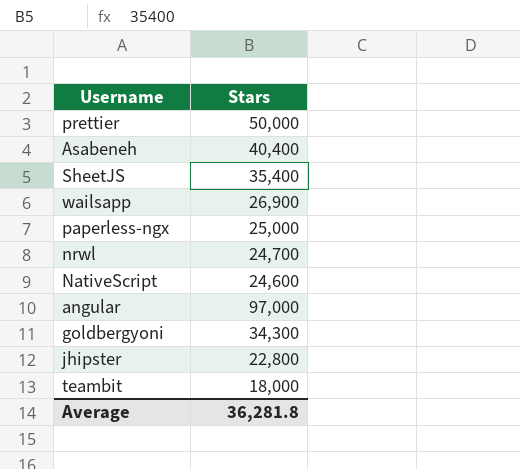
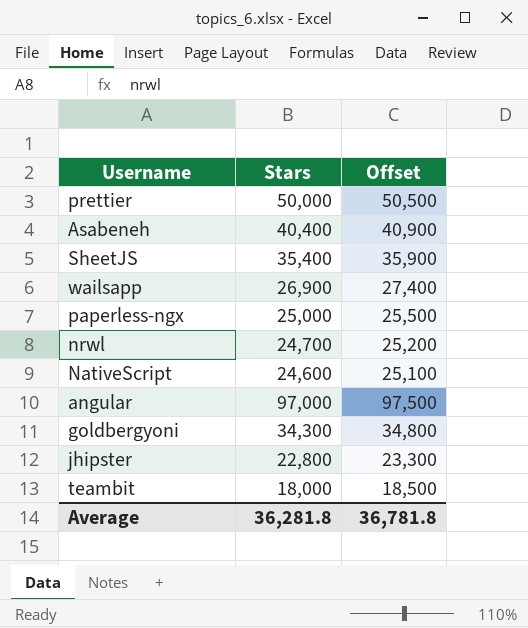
column Offset | formula: none -> [Stars] + 500

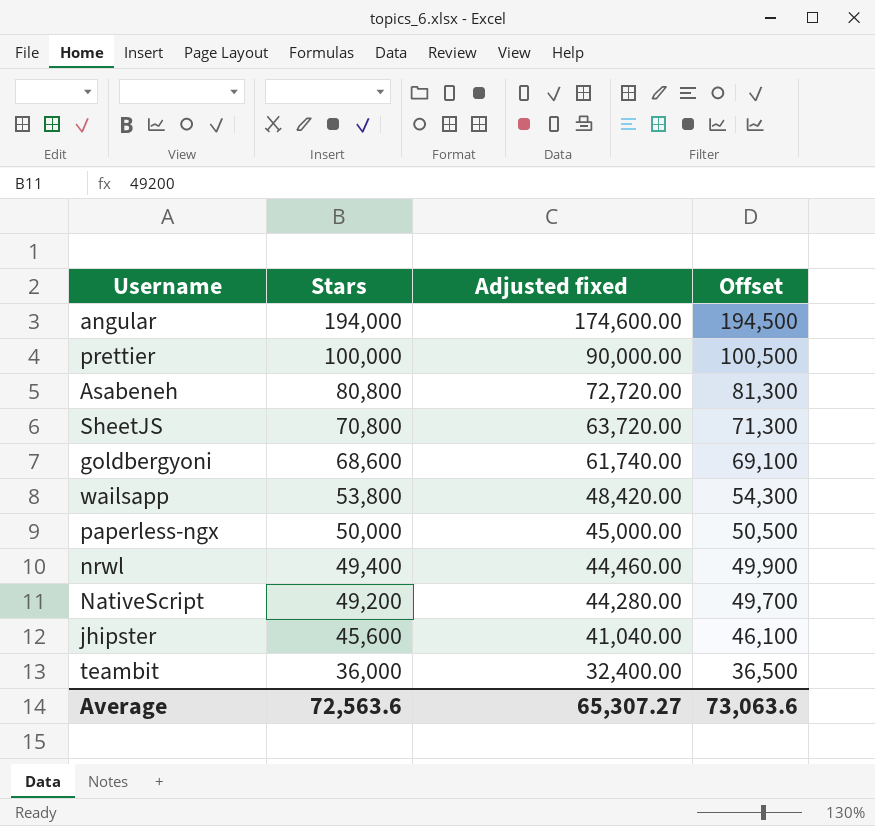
row order: none -> Stars descending
column Adjusted fixed | formula: none -> [Stars] * 0.9
angular | Stars: 97,000 -> 194,000
angular | Offset: 97,500 -> 194,500
prettier | Stars: 50,000 -> 100,000
prettier | Offset: 50,500 -> 100,500
Asabeneh | Stars: 40,400 -> 80,800
Asabeneh | Offset: 40,900 -> 81,300
SheetJS | Stars: 35,400 -> 70,800
SheetJS | Offset: 35,900 -> 71,300
goldbergyoni | Stars: 34,300 -> 68,600
goldbergyoni | Offset: 34,800 -> 69,100
wailsapp | Stars: 26,900 -> 53,800
wailsapp | Offset: 27,400 -> 54,300
paperless-ngx | Stars: 25,000 -> 50,000
paperless-ngx | Offset: 25,500 -> 50,500
nrwl | Stars: 24,700 -> 49,400
nrwl | Offset: 25,200 -> 49,900
NativeScript | Stars: 24,600 -> 49,200
NativeScript | Offset: 25,100 -> 49,700
jhipster | Stars: 22,800 -> 45,600
jhipster | Offset: 23,300 -> 46,100
teambit | Stars: 18,000 -> 36,000
teambit | Offset: 18,500 -> 36,500
Average | Stars: 36,281.8 -> 72,563.6
Average | Offset: 36,781.8 -> 73,063.6

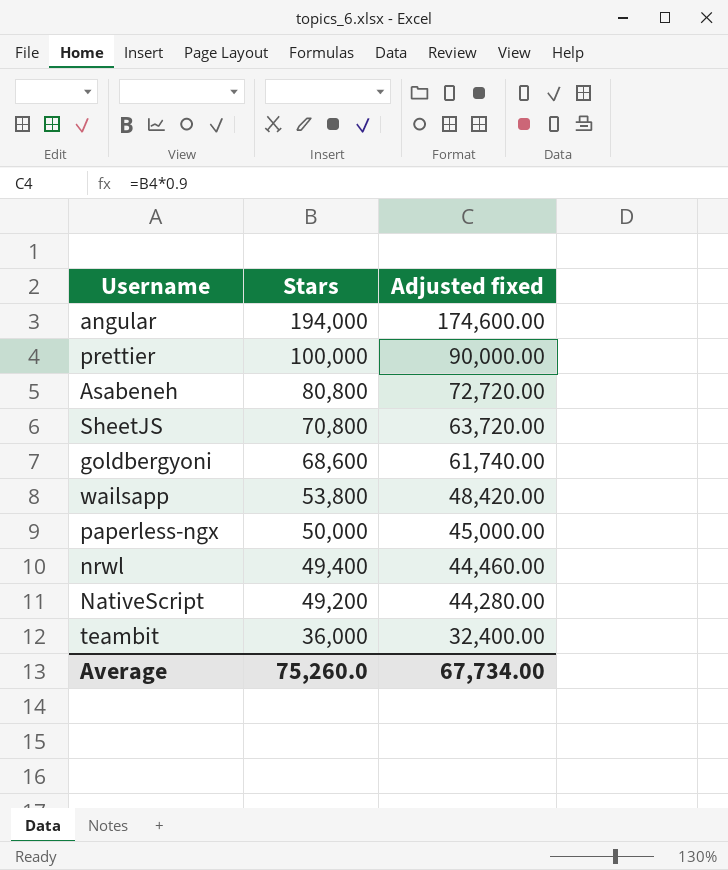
column Offset | formula: [Stars] + 500 -> none
row jhipster: 45,600 | 41,040.00 | 46,100 -> none
Average | Stars: 72,563.6 -> 75,260.0
Average | Adjusted fixed: 65,307.27 -> 67,734.00

